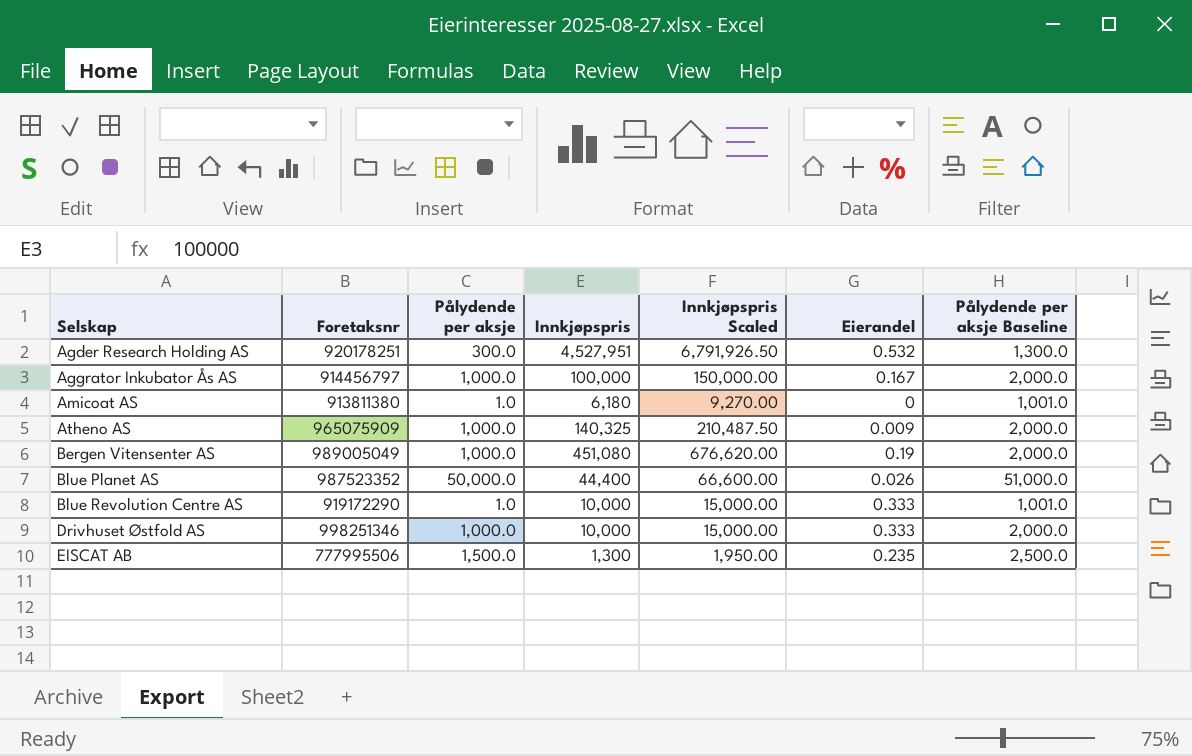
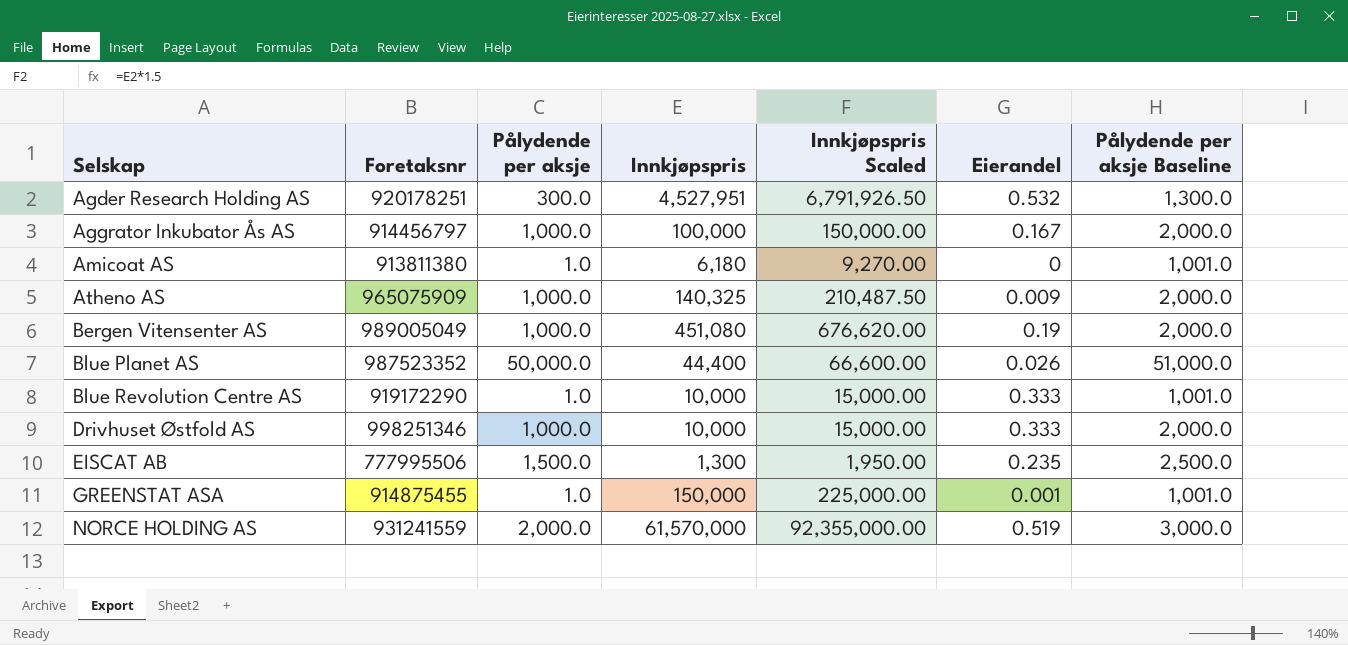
row GREENSTAT ASA: none -> 914875455 | 1.0 | 150,000 | 225,000.00 | 0.001 | 1,001.0
row NORCE HOLDING AS: none -> 931241559 | 2,000.0 | 61,570,000 | 92,355,000.00 | 0.519 | 3,000.0

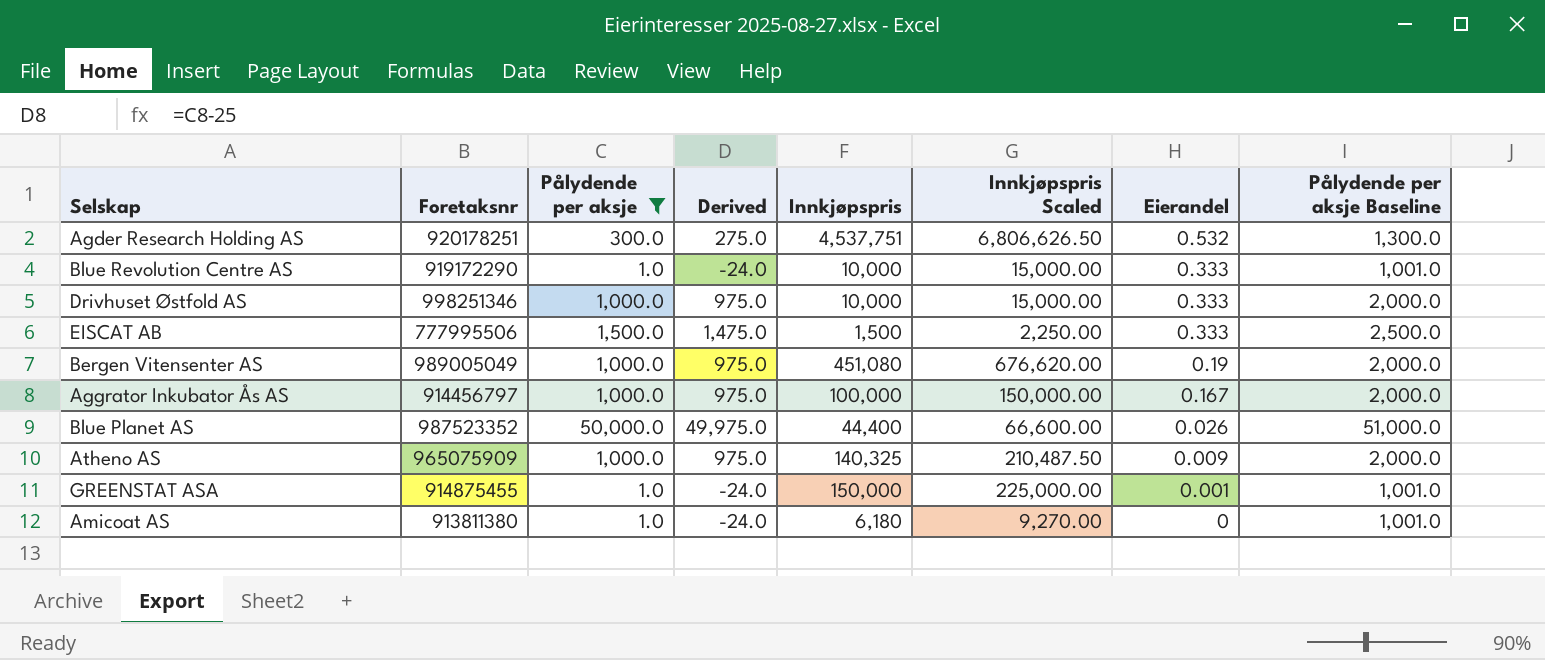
filter: none -> Pålydende per aksje != 2,000.0
row order: Selskap ascending -> Eierandel descending
column Derived | formula: none -> [Pålydende per aksje] - 25
Agder Research Holding AS | Innkjøpspris: 4,527,951 -> 4,537,751
Agder Research Holding AS | Innkjøpspris Scaled: 6,791,926.50 -> 6,806,626.50
EISCAT AB | Innkjøpspris: 1,300 -> 1,500
EISCAT AB | Innkjøpspris Scaled: 1,950.00 -> 2,250.00
EISCAT AB | Eierandel: 0.235 -> 0.333

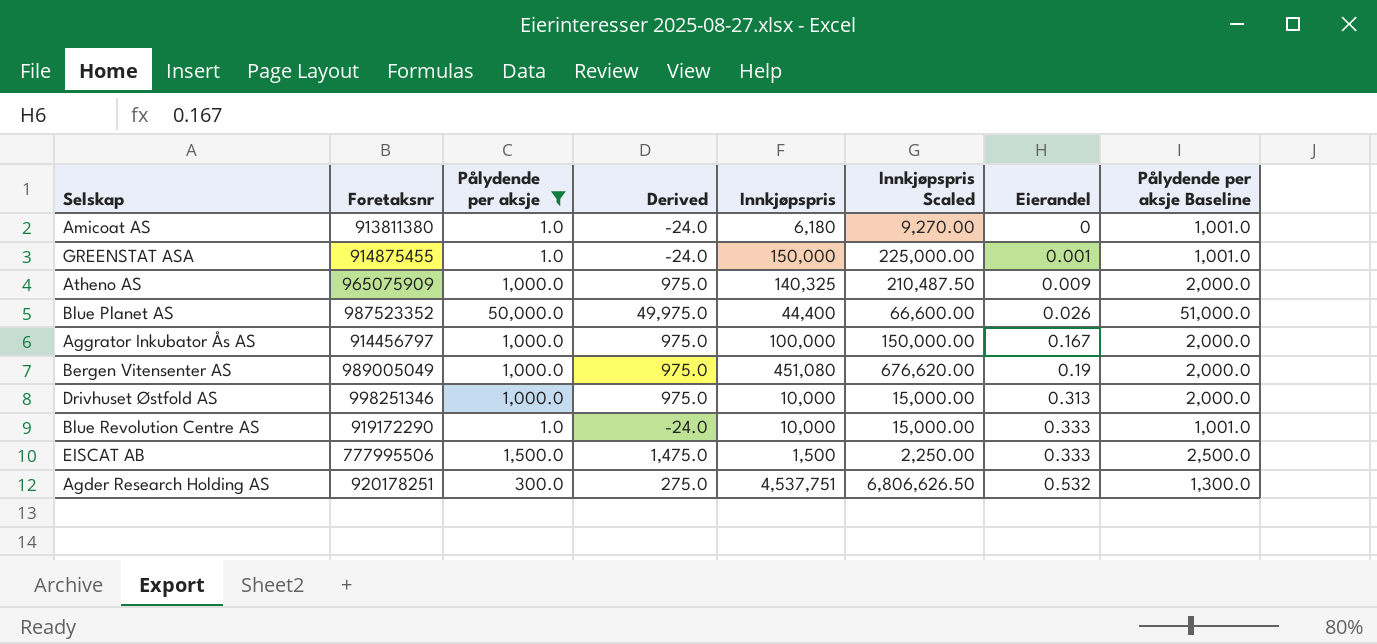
row order: Eierandel descending -> Eierandel ascending
Drivhuset Østfold AS | Eierandel: 0.333 -> 0.313

